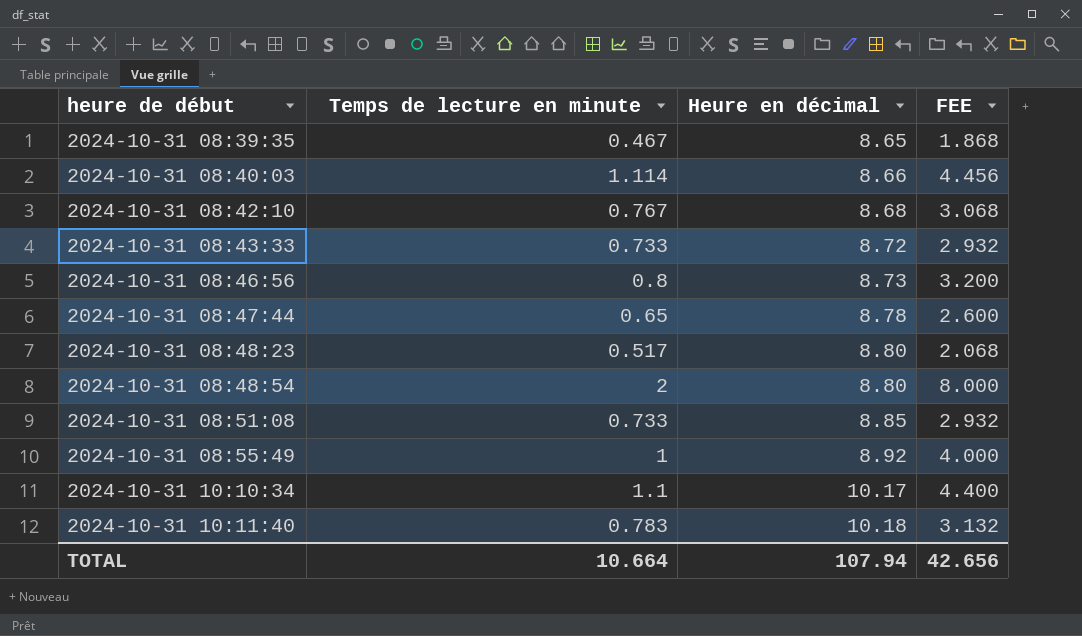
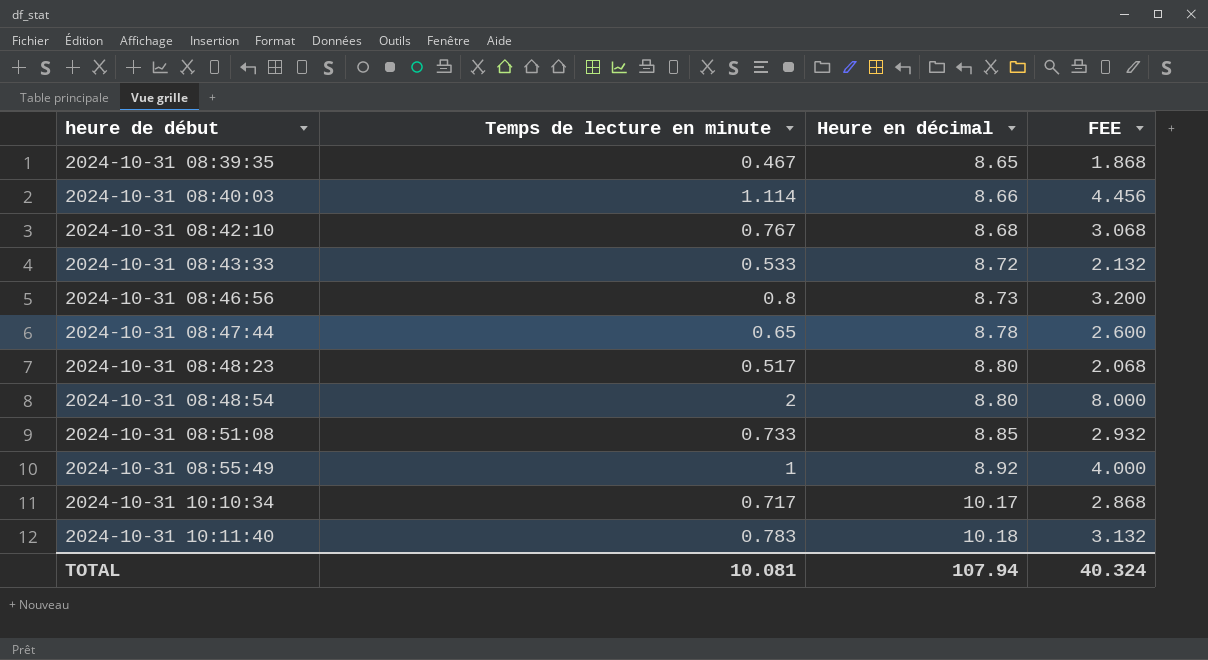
2024-10-31 08:43:33 | Temps de lecture en minute: 0.733 -> 0.533
2024-10-31 08:43:33 | FEE: 2.932 -> 2.132
2024-10-31 10:10:34 | Temps de lecture en minute: 1.1 -> 0.717
2024-10-31 10:10:34 | FEE: 4.400 -> 2.868
TOTAL | Temps de lecture en minute: 10.664 -> 10.081
TOTAL | FEE: 42.656 -> 40.324

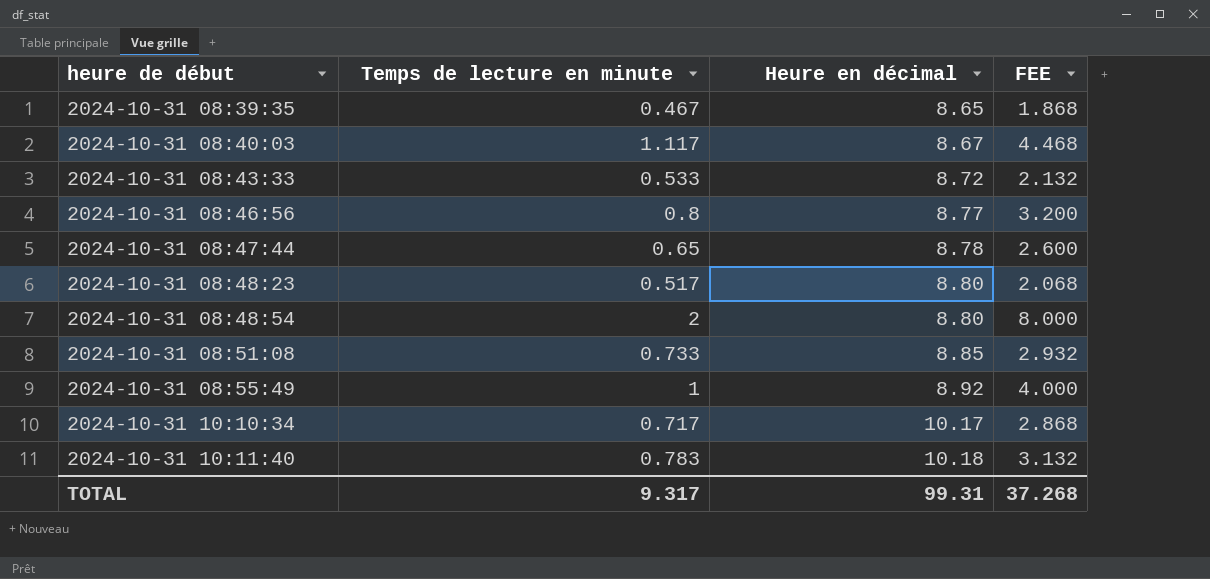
row 2024-10-31 08:42:10: 0.767 | 8.68 | 3.068 -> none
2024-10-31 08:40:03 | Temps de lecture en minute: 1.114 -> 1.117
2024-10-31 08:40:03 | Heure en décimal: 8.66 -> 8.67
2024-10-31 08:40:03 | FEE: 4.456 -> 4.468
2024-10-31 08:46:56 | Heure en décimal: 8.73 -> 8.77
TOTAL | Temps de lecture en minute: 10.081 -> 9.317
TOTAL | Heure en décimal: 107.94 -> 99.31
TOTAL | FEE: 40.324 -> 37.268

